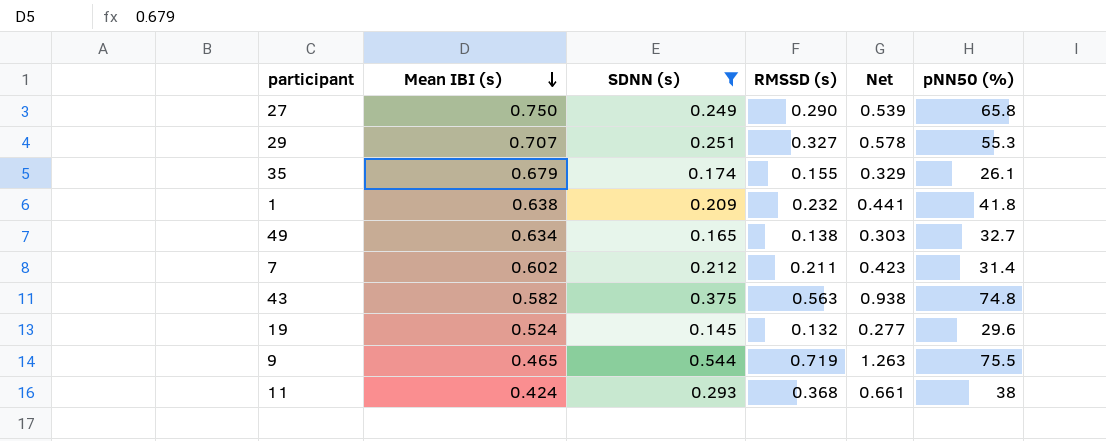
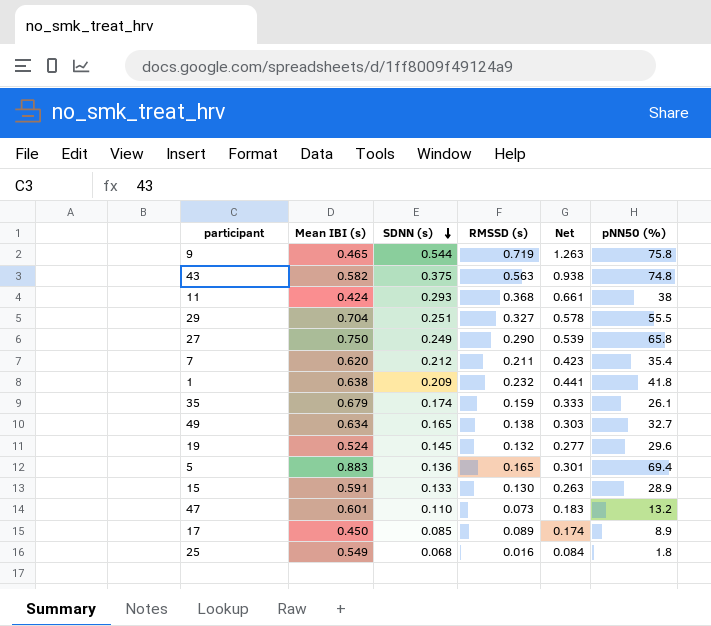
filter: SDNN (s) >= 0.145 -> none
row order: Mean IBI (s) descending -> SDNN (s) descending
9 | pNN50 (%): 75.5 -> 75.8
29 | Mean IBI (s): 0.707 -> 0.704
29 | pNN50 (%): 55.3 -> 55.5
7 | Mean IBI (s): 0.602 -> 0.620
7 | pNN50 (%): 31.4 -> 35.4
35 | RMSSD (s): 0.155 -> 0.159
35 | Net: 0.329 -> 0.333

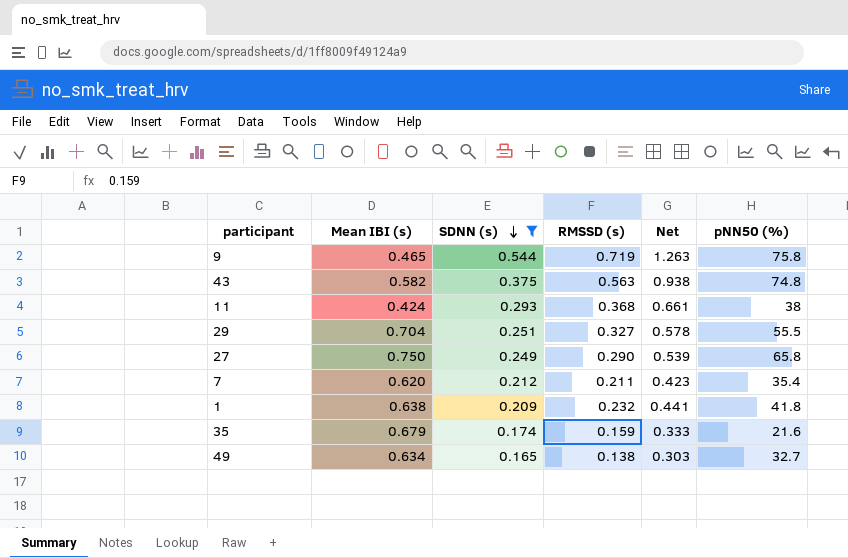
filter: none -> SDNN (s) >= 0.165
35 | pNN50 (%): 26.1 -> 21.6

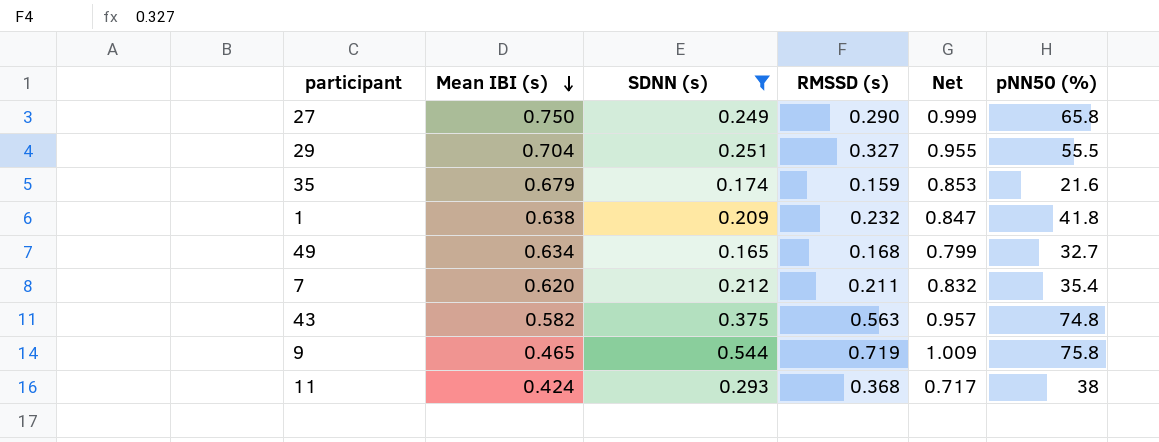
row order: SDNN (s) descending -> Mean IBI (s) descending
column Net | formula: [SDNN (s)] + [RMSSD (s)] -> [Mean IBI (s)] + [SDNN (s)]
49 | RMSSD (s): 0.138 -> 0.168

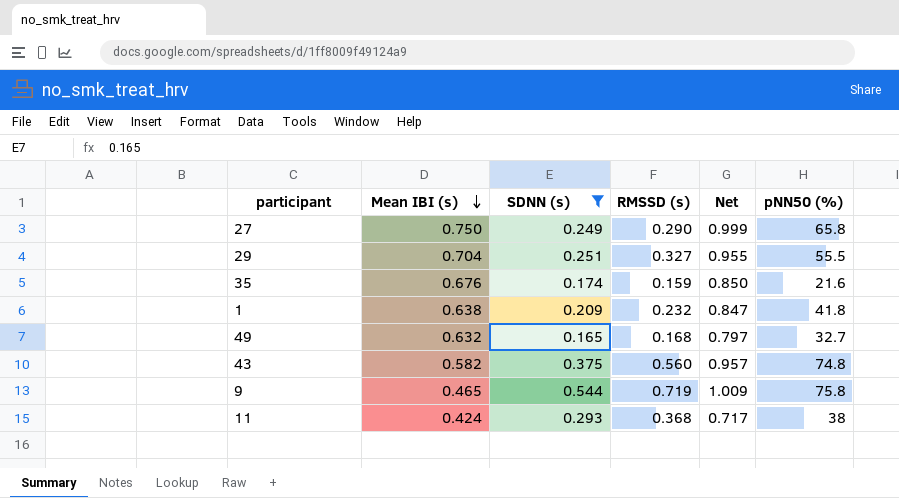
row 7: 0.620 | 0.212 | 0.211 | 0.832 | 35.4 -> none
35 | Mean IBI (s): 0.679 -> 0.676
35 | Net: 0.853 -> 0.850
49 | Mean IBI (s): 0.634 -> 0.632
49 | Net: 0.799 -> 0.797
43 | RMSSD (s): 0.563 -> 0.560

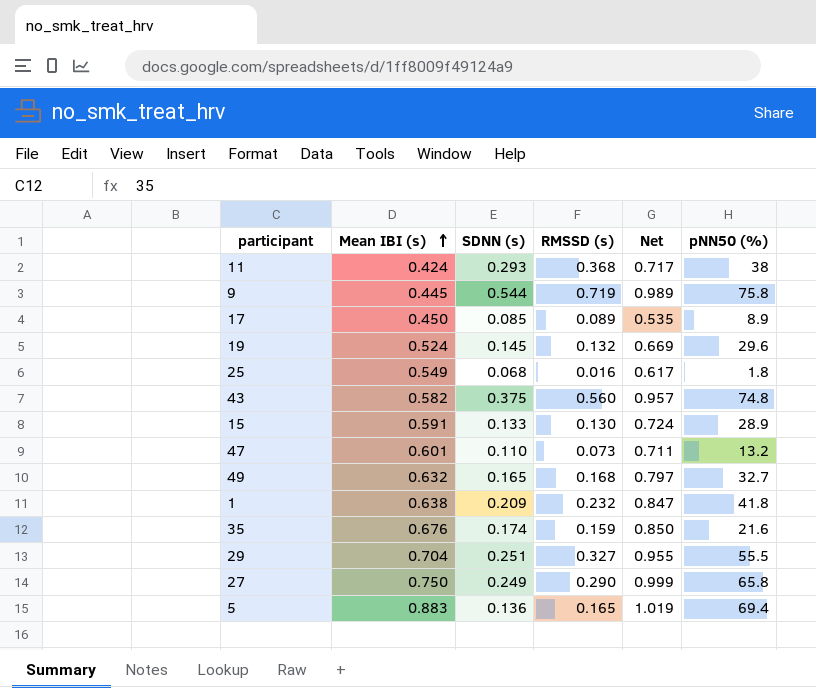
filter: SDNN (s) >= 0.165 -> none
row order: Mean IBI (s) descending -> Mean IBI (s) ascending
9 | Mean IBI (s): 0.465 -> 0.445
9 | Net: 1.009 -> 0.989

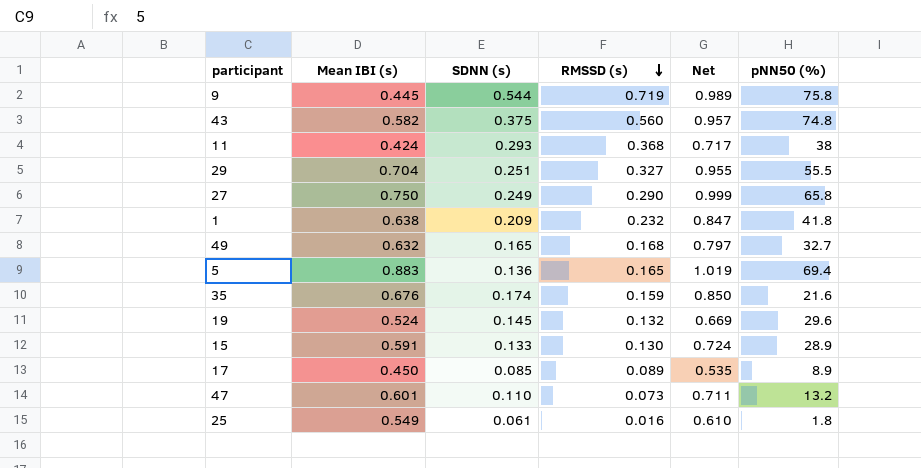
row order: Mean IBI (s) ascending -> RMSSD (s) descending
25 | SDNN (s): 0.068 -> 0.061
25 | Net: 0.617 -> 0.610

